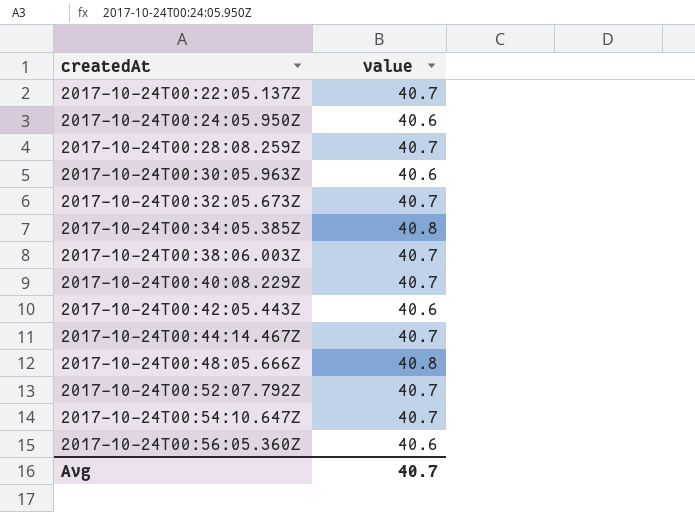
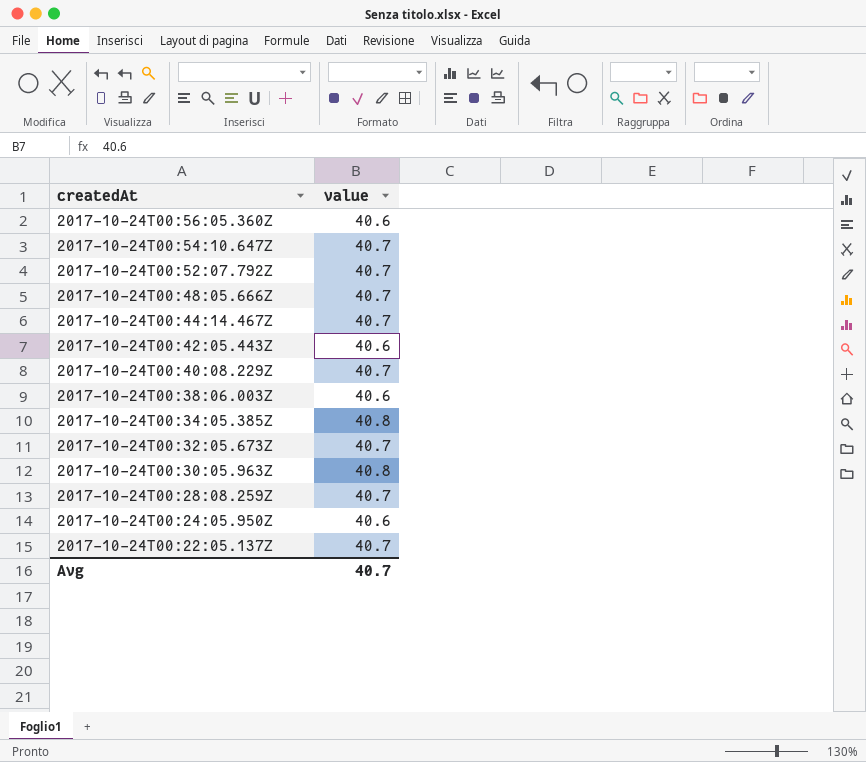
row order: createdAt ascending -> createdAt descending
2017-10-24T00:48:05.666Z | value: 40.8 -> 40.7
2017-10-24T00:38:06.003Z | value: 40.7 -> 40.6
2017-10-24T00:30:05.963Z | value: 40.6 -> 40.8

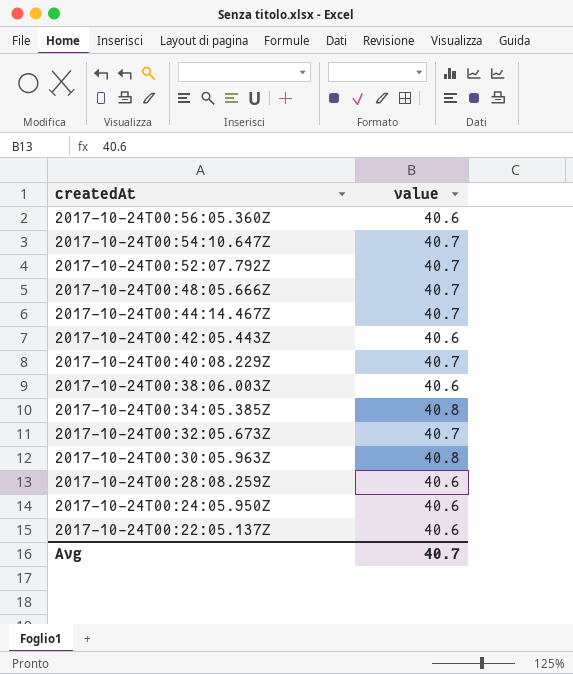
2017-10-24T00:28:08.259Z | value: 40.7 -> 40.6
2017-10-24T00:22:05.137Z | value: 40.7 -> 40.6

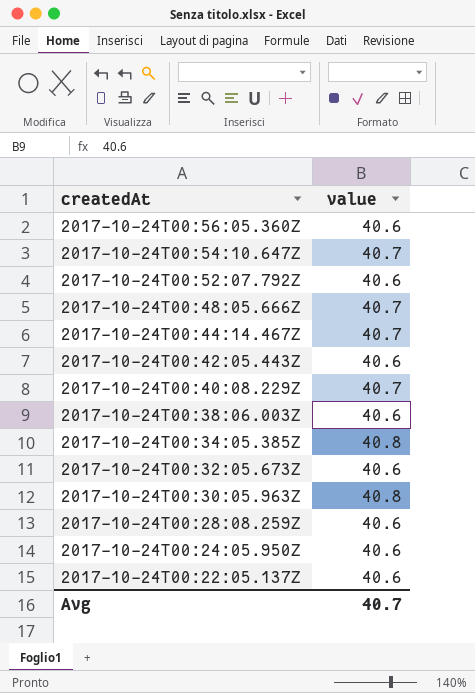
2017-10-24T00:52:07.792Z | value: 40.7 -> 40.6
2017-10-24T00:32:05.673Z | value: 40.7 -> 40.6

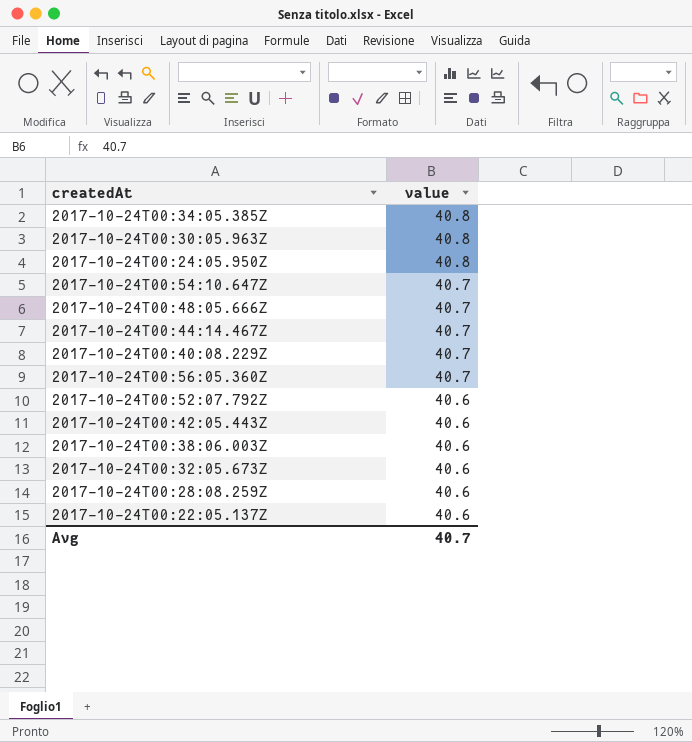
row order: createdAt descending -> value descending
2017-10-24T00:24:05.950Z | value: 40.6 -> 40.8
2017-10-24T00:56:05.360Z | value: 40.6 -> 40.7

